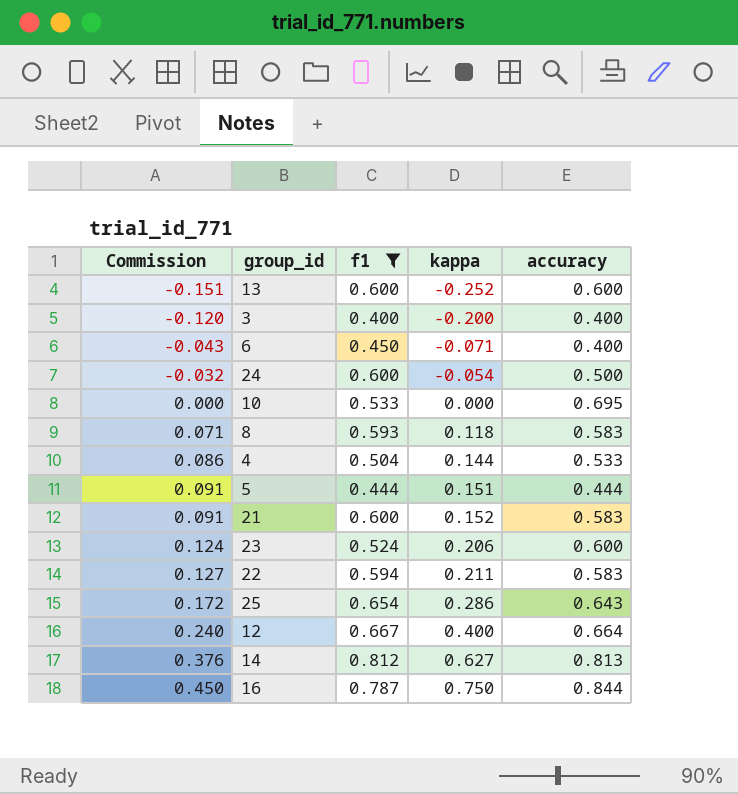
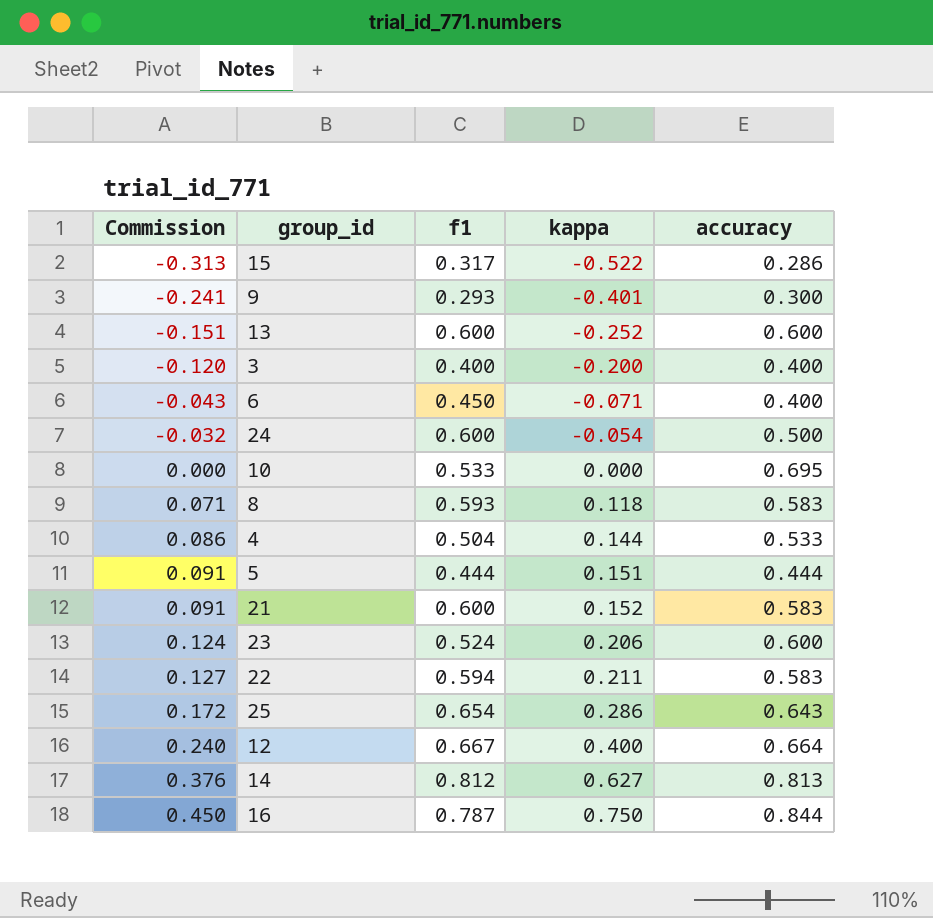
filter: f1 >= 0.400 -> none

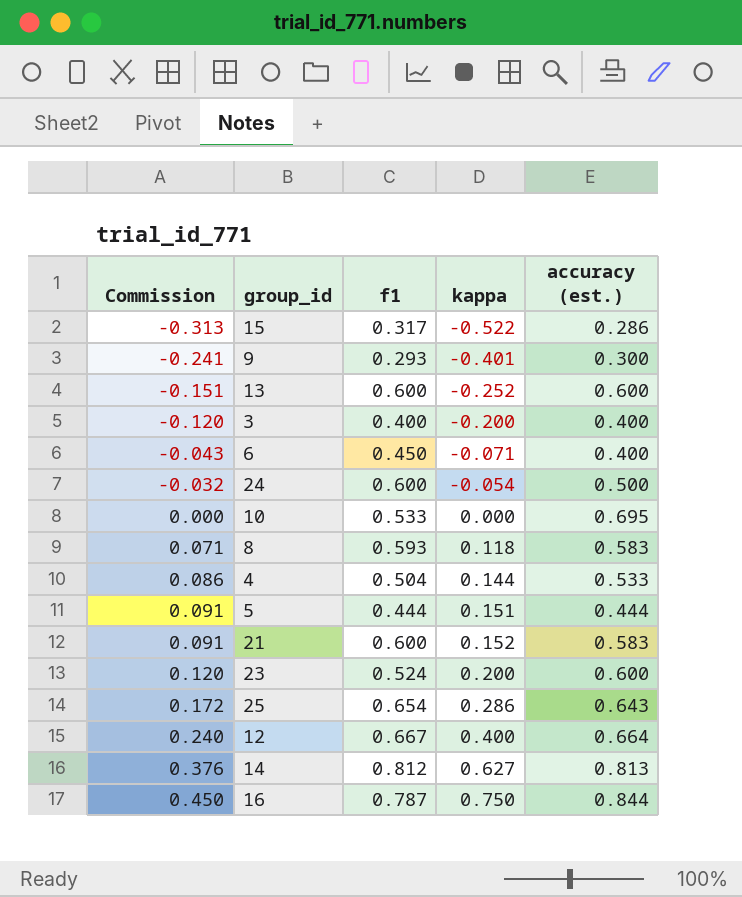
column name: accuracy -> accuracy (est.)
row 22: 0.127 | 0.594 | 0.211 | 0.583 -> none
23 | Commission: 0.124 -> 0.120
23 | kappa: 0.206 -> 0.200

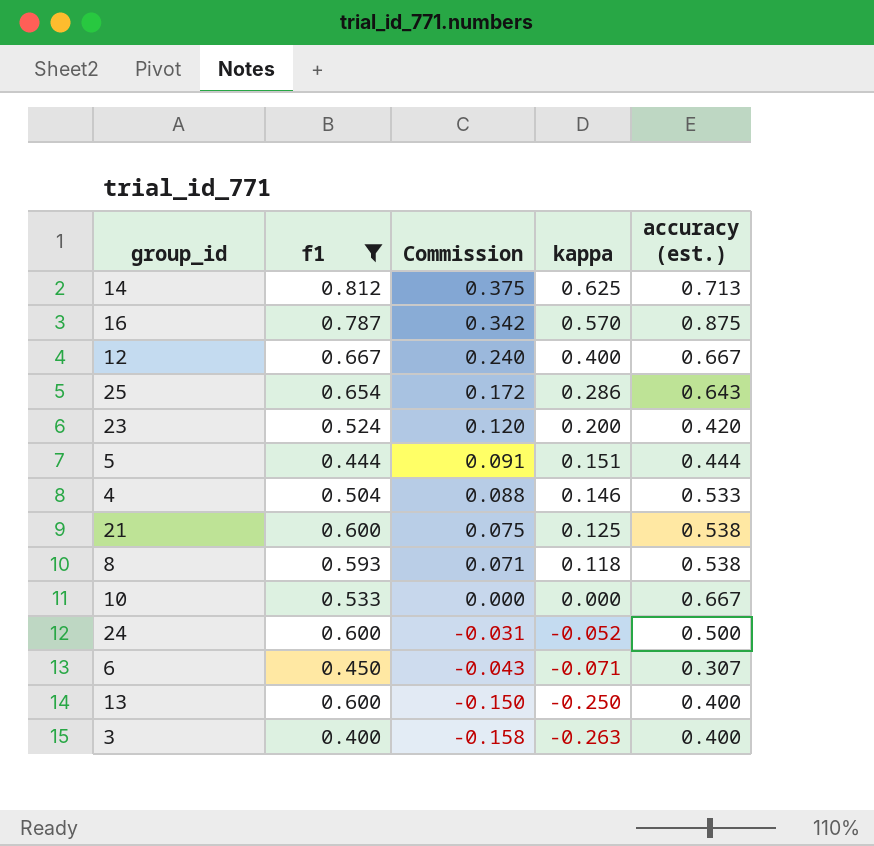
filter: none -> f1 >= 0.400
row order: Commission ascending -> Commission descending
column Commission | position: 1 -> 3
14 | Commission: 0.376 -> 0.375
14 | kappa: 0.627 -> 0.625
14 | accuracy (est.): 0.813 -> 0.713
16 | Commission: 0.450 -> 0.342
16 | kappa: 0.750 -> 0.570
16 | accuracy (est.): 0.844 -> 0.875
12 | accuracy (est.): 0.664 -> 0.667
23 | accuracy (est.): 0.600 -> 0.420
4 | Commission: 0.086 -> 0.088
4 | kappa: 0.144 -> 0.146
21 | Commission: 0.091 -> 0.075
21 | kappa: 0.152 -> 0.125
21 | accuracy (est.): 0.583 -> 0.538
8 | accuracy (est.): 0.583 -> 0.538
10 | accuracy (est.): 0.695 -> 0.667
24 | Commission: -0.032 -> -0.031
24 | kappa: -0.054 -> -0.052
6 | accuracy (est.): 0.400 -> 0.307
13 | Commission: -0.151 -> -0.150
13 | kappa: -0.252 -> -0.250
13 | accuracy (est.): 0.600 -> 0.400
3 | Commission: -0.120 -> -0.158
3 | kappa: -0.200 -> -0.263

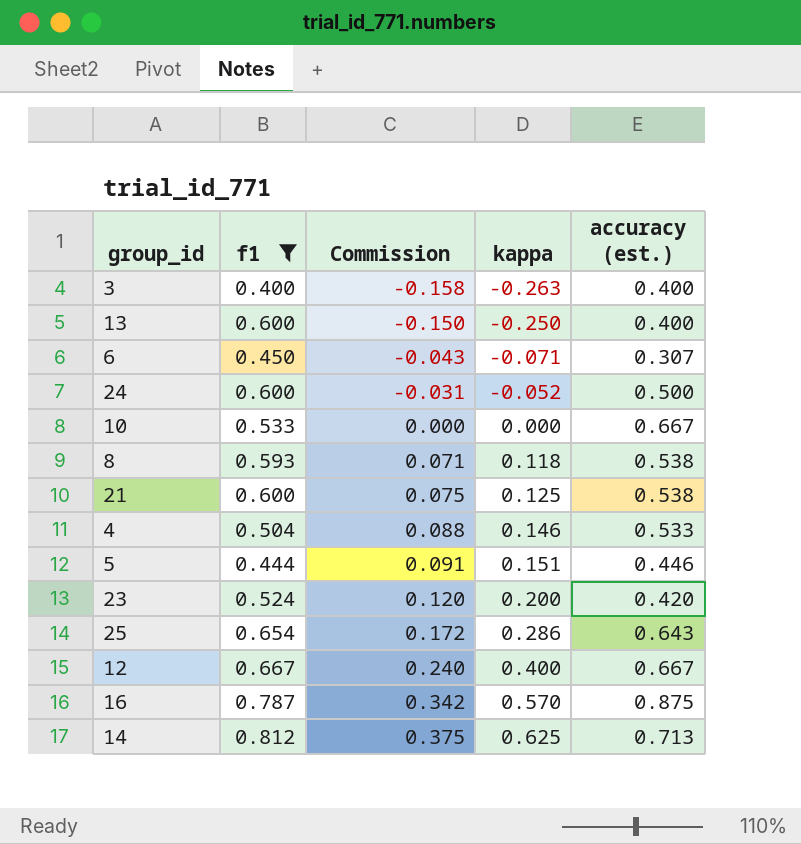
row order: Commission descending -> Commission ascending
5 | accuracy (est.): 0.444 -> 0.446

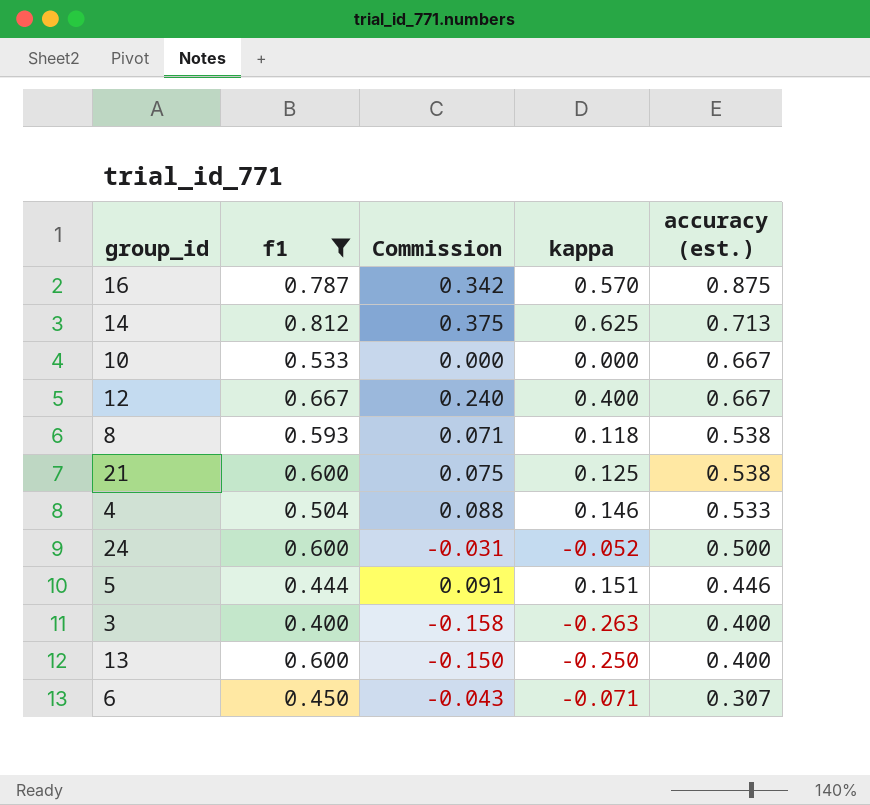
row order: Commission ascending -> accuracy (est.) descending
row 23: 0.524 | 0.120 | 0.200 | 0.420 -> none
row 25: 0.654 | 0.172 | 0.286 | 0.643 -> none

